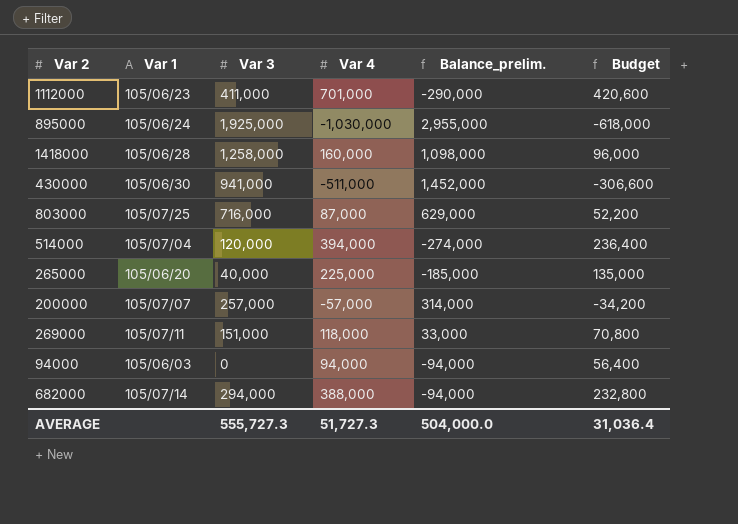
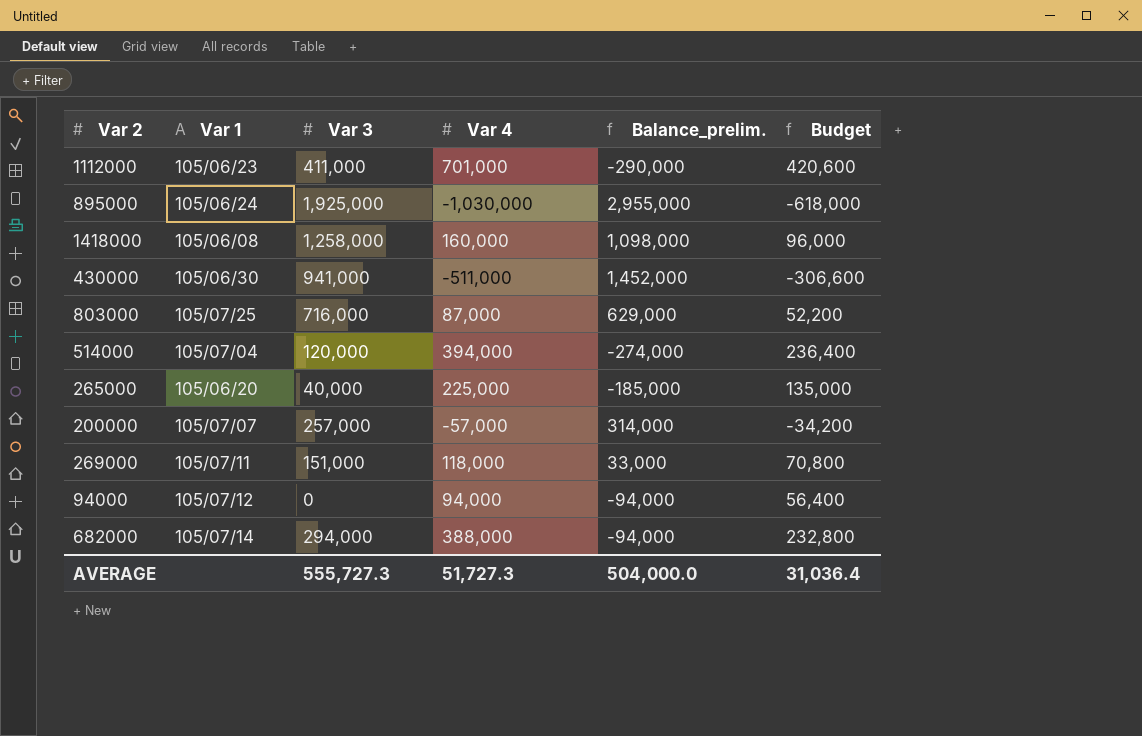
1418000 | Var 1: 105/06/28 -> 105/06/08
94000 | Var 1: 105/06/03 -> 105/07/12

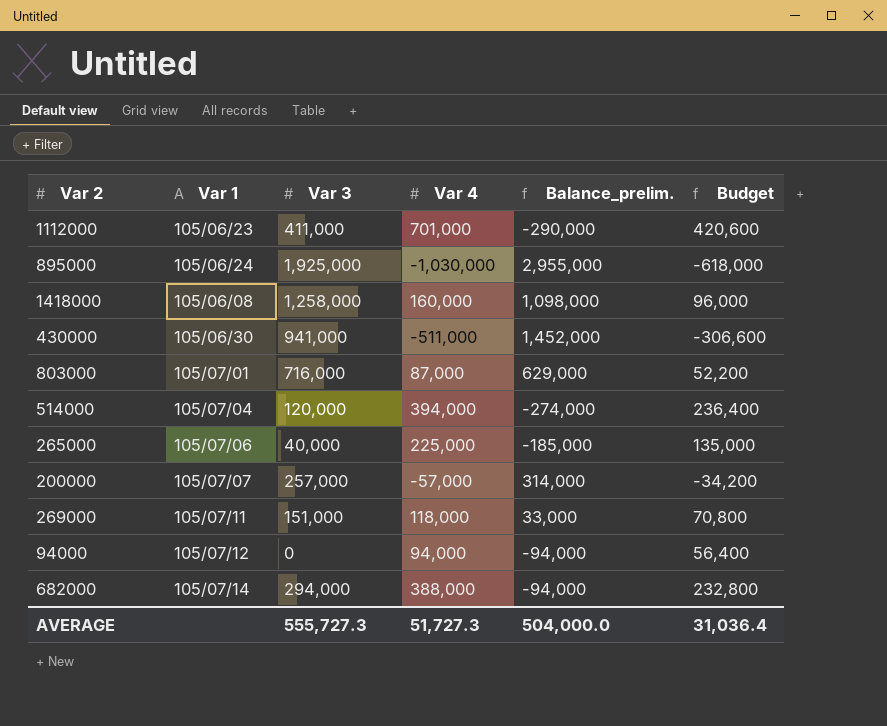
803000 | Var 1: 105/07/25 -> 105/07/01
265000 | Var 1: 105/06/20 -> 105/07/06

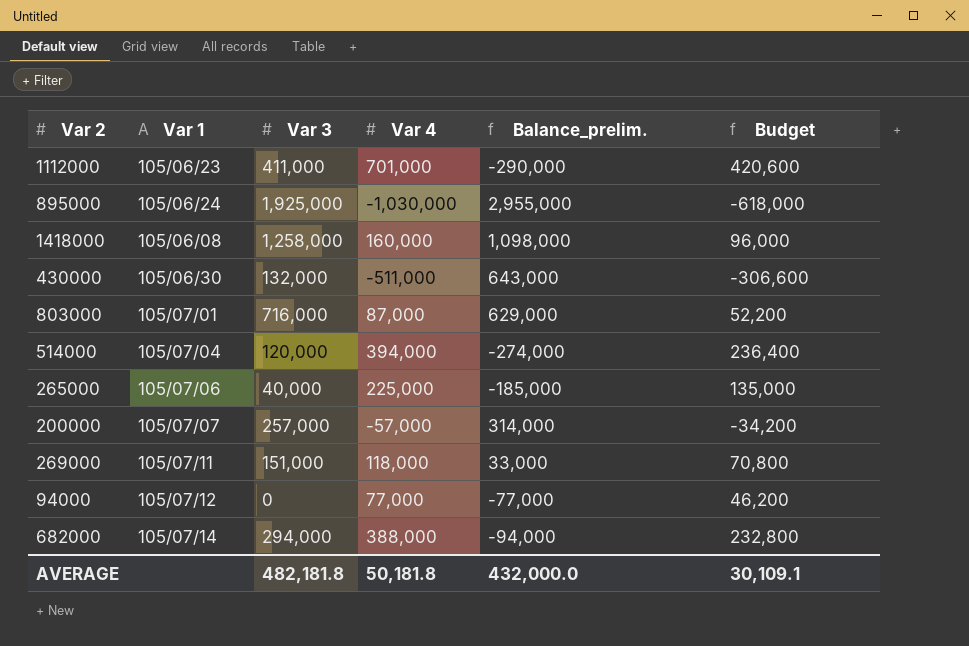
430000 | Var 3: 941,000 -> 132,000
430000 | Balance_prelim.: 1,452,000 -> 643,000
94000 | Var 4: 94,000 -> 77,000
94000 | Balance_prelim.: -94,000 -> -77,000
94000 | Budget: 56,400 -> 46,200
AVERAGE | Var 3: 555,727.3 -> 482,181.8
AVERAGE | Var 4: 51,727.3 -> 50,181.8
AVERAGE | Balance_prelim.: 504,000.0 -> 432,000.0
AVERAGE | Budget: 31,036.4 -> 30,109.1

